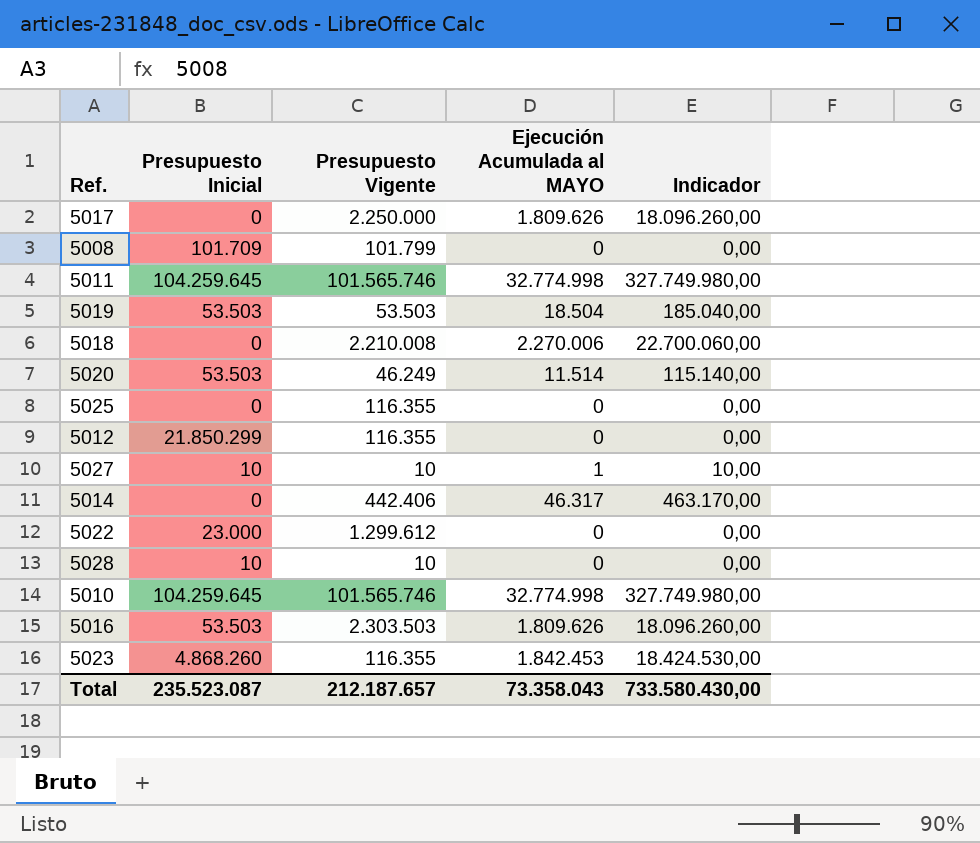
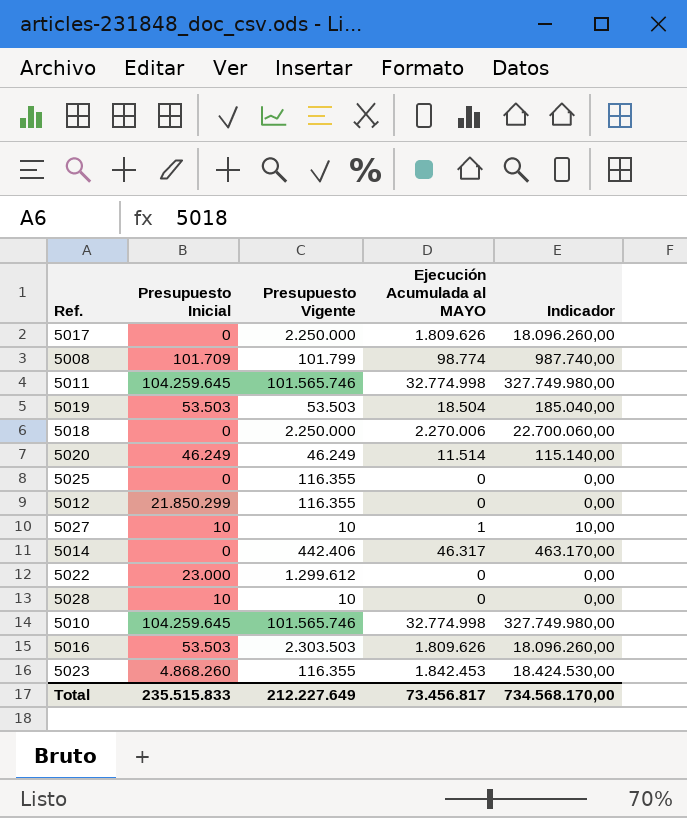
5008 | Ejecución Acumulada al MAYO: 0 -> 98.774
5008 | Indicador: 0,00 -> 987.740,00
5018 | Presupuesto Vigente: 2.210.008 -> 2.250.000
5020 | Presupuesto Inicial: 53.503 -> 46.249
Total | Presupuesto Inicial: 235.523.087 -> 235.515.833
Total | Presupuesto Vigente: 212.187.657 -> 212.227.649
Total | Ejecución Acumulada al MAYO: 73.358.043 -> 73.456.817
Total | Indicador: 733.580.430,00 -> 734.568.170,00

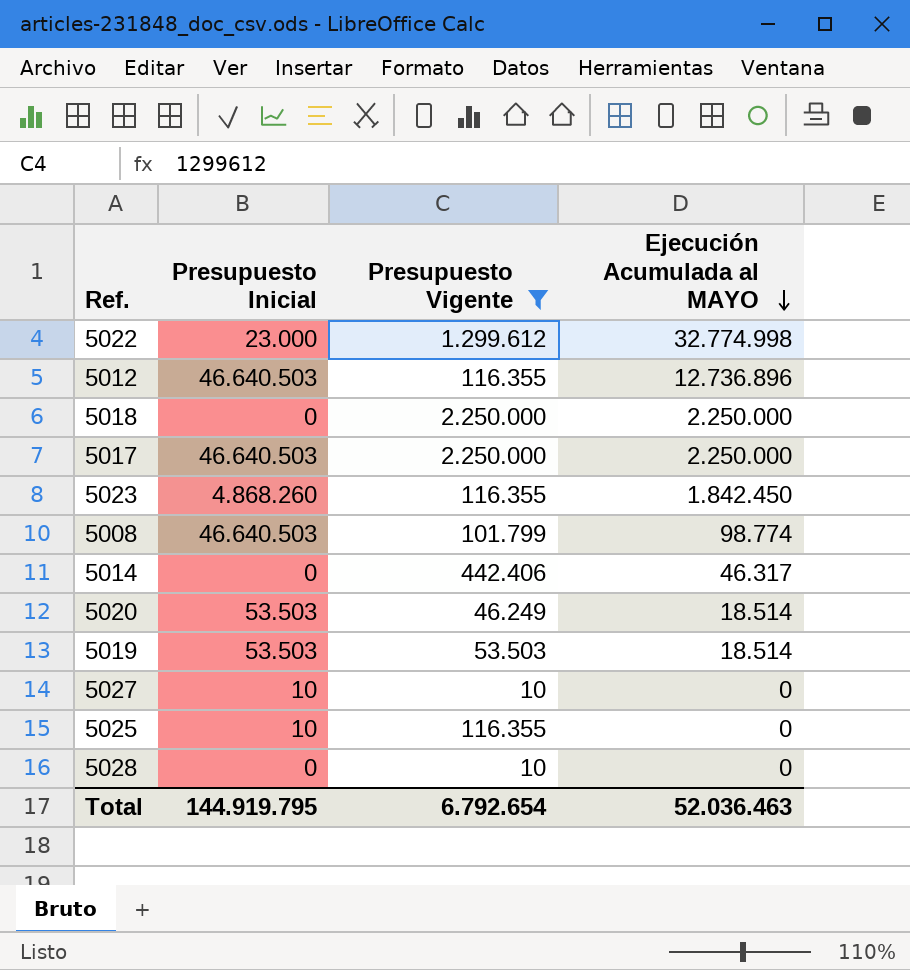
filter: none -> Presupuesto Vigente <= 2.250.000
row order: none -> Ejecución Acumulada al MAYO descending
column Indicador | formula: [Ejecución Acumulada al MAYO] * 10 -> none
5022 | Ejecución Acumulada al MAYO: 0 -> 32.774.998
5012 | Presupuesto Inicial: 21.850.299 -> 46.640.503
5012 | Ejecución Acumulada al MAYO: 0 -> 12.736.896
5018 | Ejecución Acumulada al MAYO: 2.270.006 -> 2.250.000
5017 | Presupuesto Inicial: 0 -> 46.640.503
5017 | Ejecución Acumulada al MAYO: 1.809.626 -> 2.250.000
5023 | Ejecución Acumulada al MAYO: 1.842.453 -> 1.842.450
5008 | Presupuesto Inicial: 101.709 -> 46.640.503
5020 | Presupuesto Inicial: 46.249 -> 53.503
5020 | Ejecución Acumulada al MAYO: 11.514 -> 18.514
5019 | Ejecución Acumulada al MAYO: 18.504 -> 18.514
5027 | Ejecución Acumulada al MAYO: 1 -> 0
5025 | Presupuesto Inicial: 0 -> 10
5028 | Presupuesto Inicial: 10 -> 0
Total | Presupuesto Inicial: 235.515.833 -> 144.919.795
Total | Presupuesto Vigente: 212.227.649 -> 6.792.654
Total | Ejecución Acumulada al MAYO: 73.456.817 -> 52.036.463

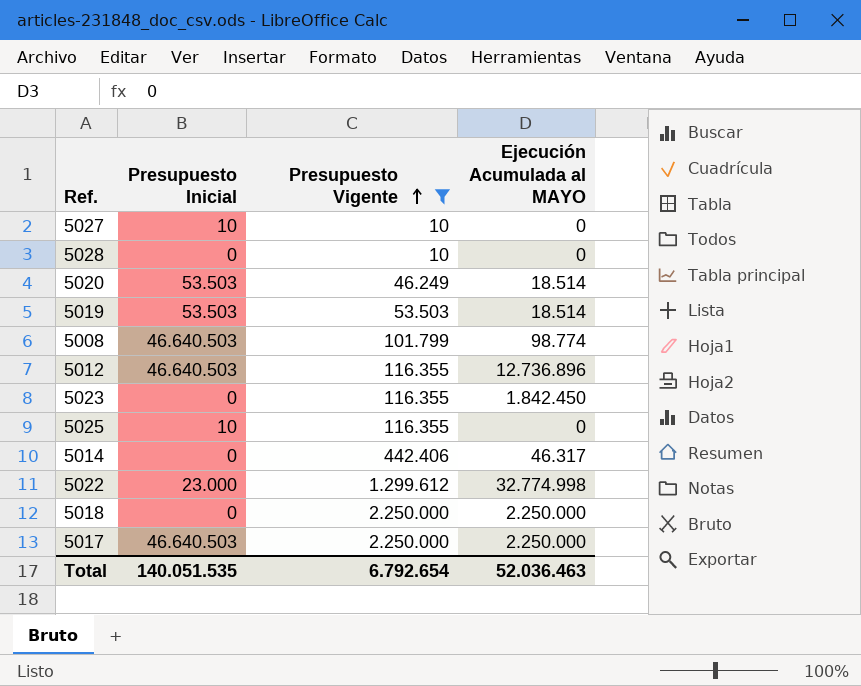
row order: Ejecución Acumulada al MAYO descending -> Presupuesto Vigente ascending
5023 | Presupuesto Inicial: 4.868.260 -> 0
Total | Presupuesto Inicial: 144.919.795 -> 140.051.535

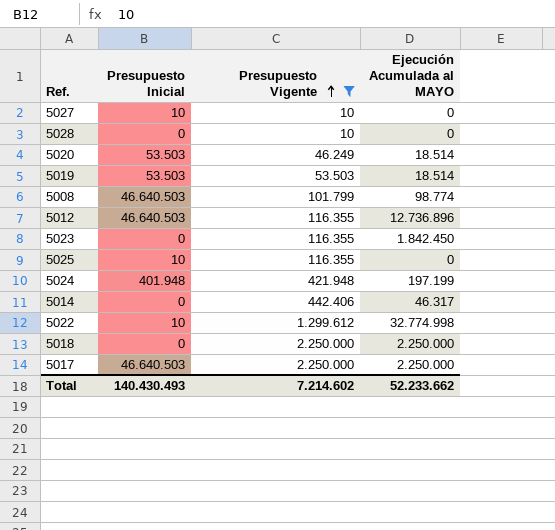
row 5024: none -> 401.948 | 421.948 | 197.199
5022 | Presupuesto Inicial: 23.000 -> 10
Total | Presupuesto Inicial: 140.051.535 -> 140.430.493
Total | Presupuesto Vigente: 6.792.654 -> 7.214.602
Total | Ejecución Acumulada al MAYO: 52.036.463 -> 52.233.662

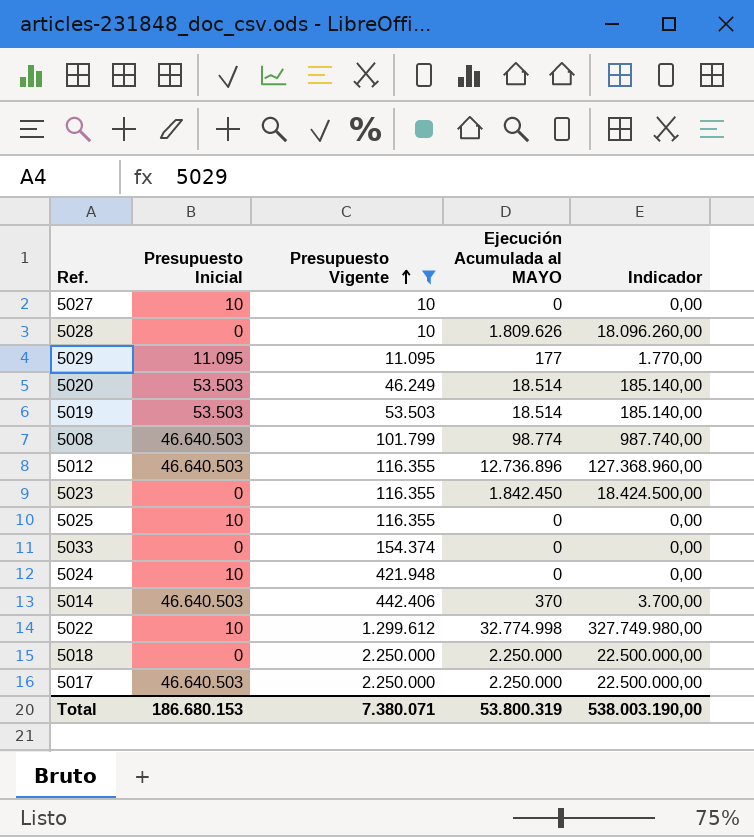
column Indicador | formula: none -> [Ejecución Acumulada al MAYO] * 10
5028 | Ejecución Acumulada al MAYO: 0 -> 1.809.626
row 5029: none -> 11.095 | 11.095 | 177 | 1.770,00
row 5033: none -> 0 | 154.374 | 0 | 0,00
5024 | Presupuesto Inicial: 401.948 -> 10
5024 | Ejecución Acumulada al MAYO: 197.199 -> 0
5014 | Presupuesto Inicial: 0 -> 46.640.503
5014 | Ejecución Acumulada al MAYO: 46.317 -> 370
Total | Presupuesto Inicial: 140.430.493 -> 186.680.153
Total | Presupuesto Vigente: 7.214.602 -> 7.380.071
Total | Ejecución Acumulada al MAYO: 52.233.662 -> 53.800.319

